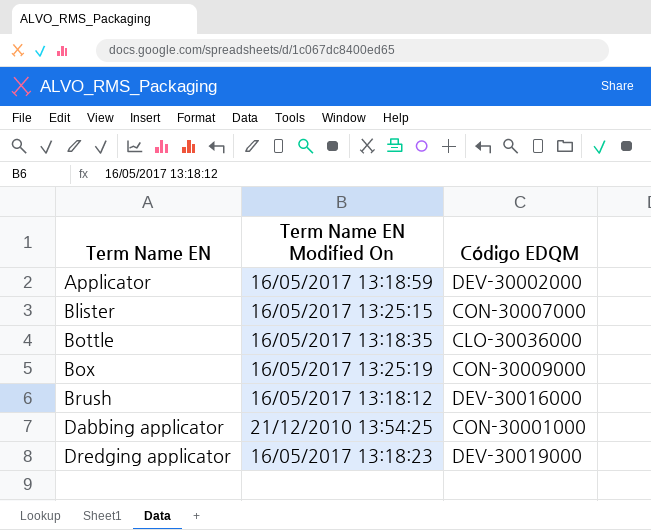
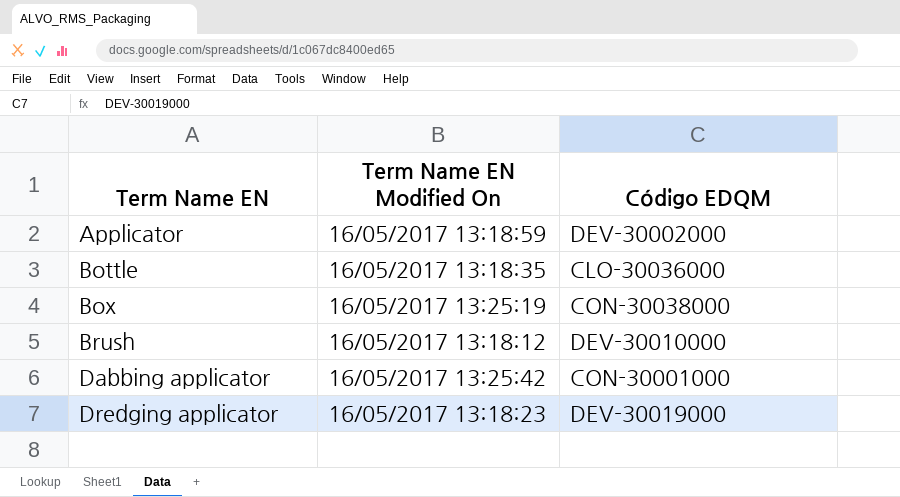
row Blister: 16/05/2017 13:25:15 | CON-30007000 -> none
Box | Código EDQM: CON-30009000 -> CON-30038000
Brush | Código EDQM: DEV-30016000 -> DEV-30010000
Dabbing applicator | Term Name EN Modified On: 21/12/2010 13:54:25 -> 16/05/2017 13:25:42

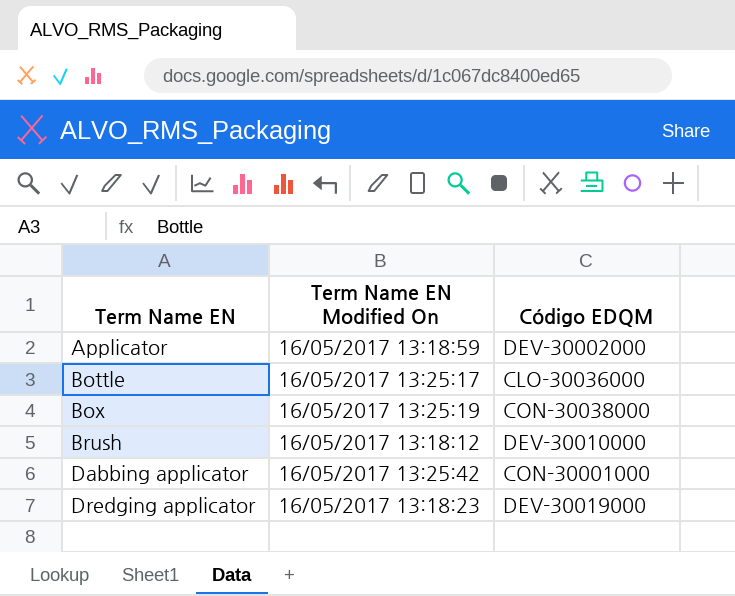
Bottle | Term Name EN Modified On: 16/05/2017 13:18:35 -> 16/05/2017 13:25:17

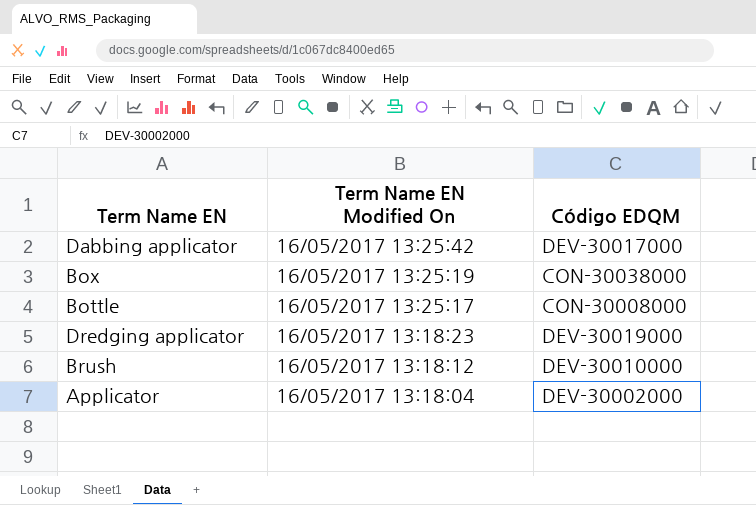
row order: Term Name EN ascending -> Term Name EN Modified On descending
Dabbing applicator | Código EDQM: CON-30001000 -> DEV-30017000
Bottle | Código EDQM: CLO-30036000 -> CON-30008000
Applicator | Term Name EN Modified On: 16/05/2017 13:18:59 -> 16/05/2017 13:18:04

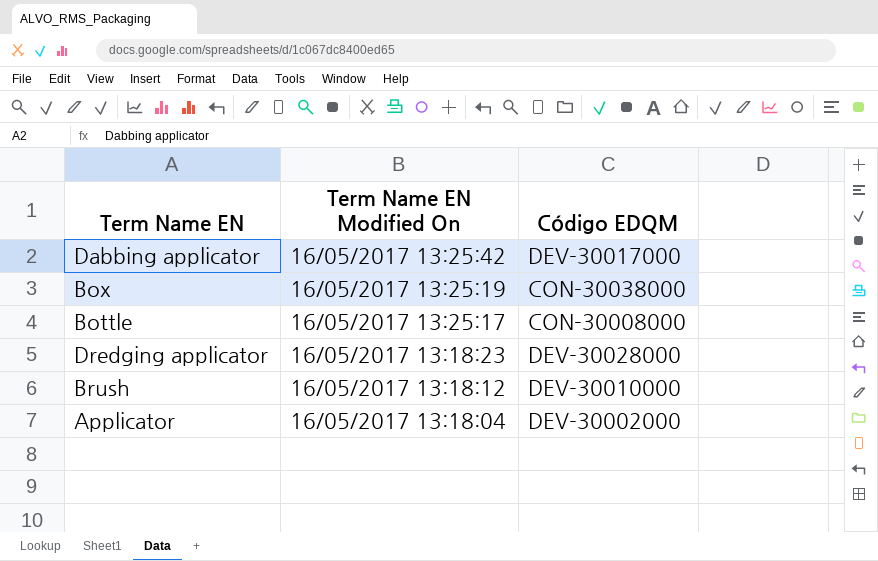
Dredging applicator | Código EDQM: DEV-30019000 -> DEV-30028000

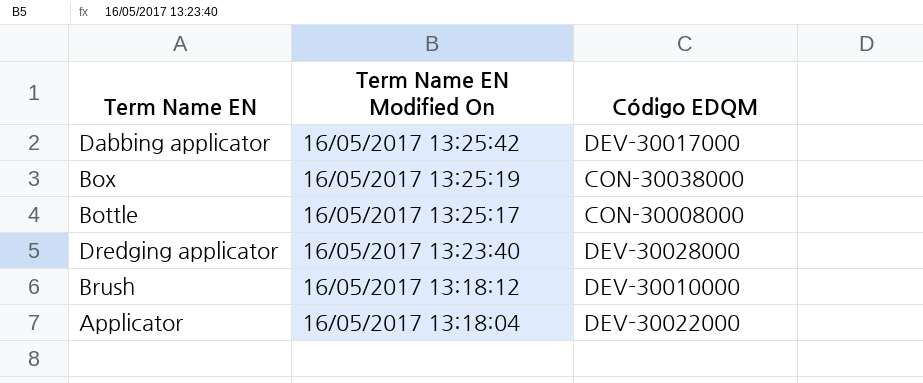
Dredging applicator | Term Name EN Modified On: 16/05/2017 13:18:23 -> 16/05/2017 13:23:40
Applicator | Código EDQM: DEV-30002000 -> DEV-30022000

